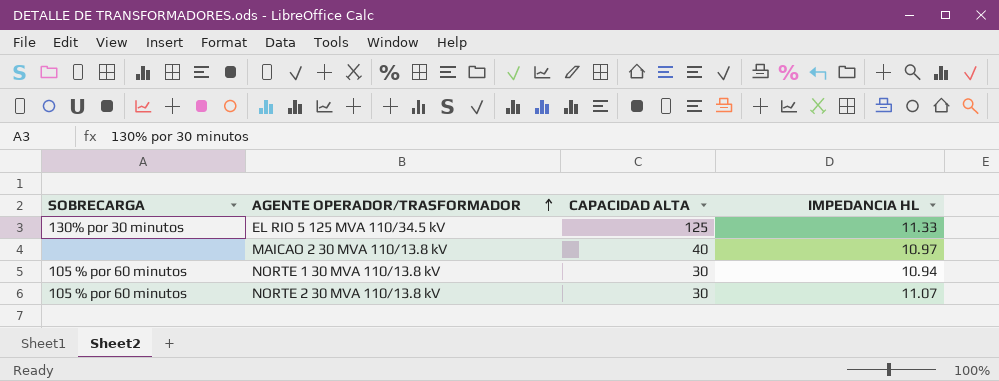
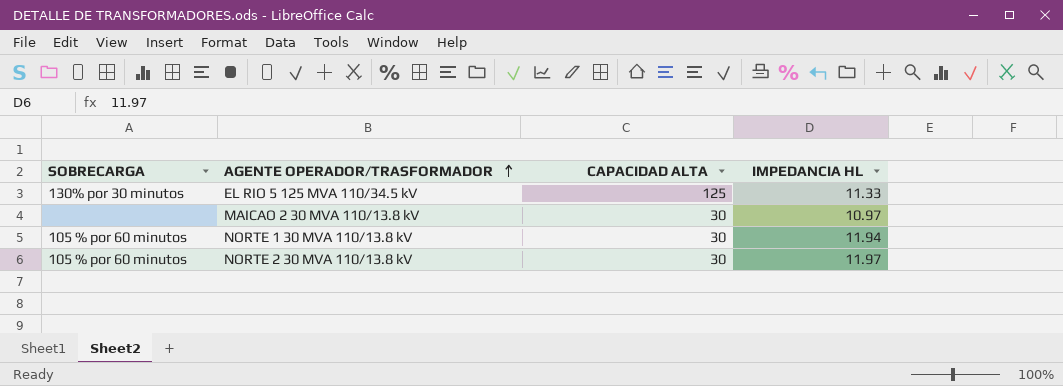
MAICAO 2 30 MVA 110/13.8 kV | CAPACIDAD ALTA: 40 -> 30
NORTE 1 30 MVA 110/13.8 kV | IMPEDANCIA HL: 10.94 -> 11.94
NORTE 2 30 MVA 110/13.8 kV | IMPEDANCIA HL: 11.07 -> 11.97

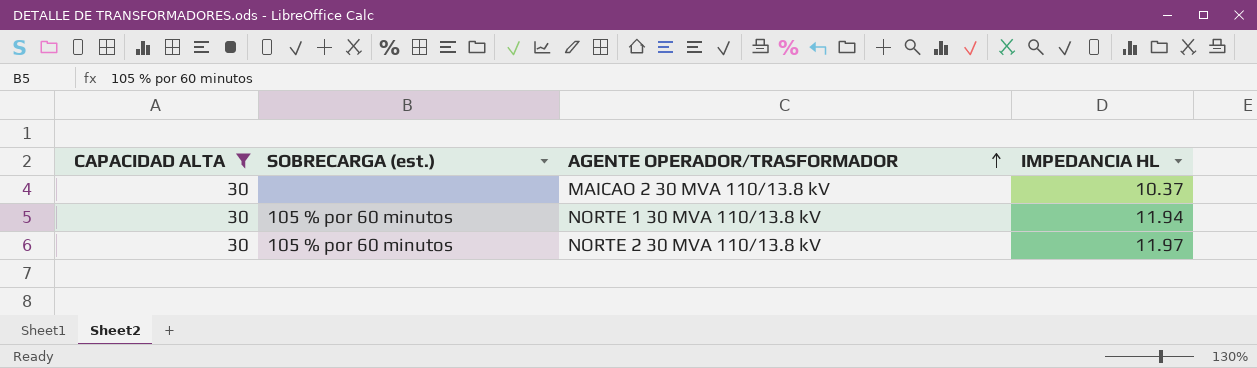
filter: none -> CAPACIDAD ALTA = 30
column CAPACIDAD ALTA | position: 3 -> 1
column name: SOBRECARGA -> SOBRECARGA (est.)
MAICAO 2 30 MVA 110/13.8 kV | IMPEDANCIA HL: 10.97 -> 10.37

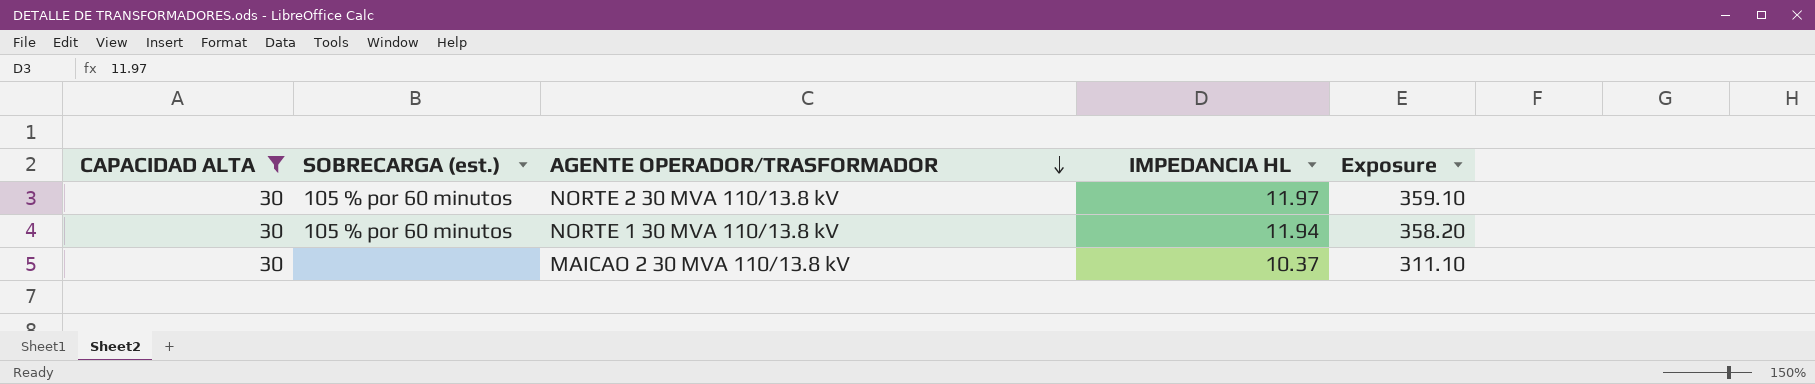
row order: AGENTE OPERADOR/TRASFORMADOR ascending -> AGENTE OPERADOR/TRASFORMADOR descending
column Exposure | formula: none -> [CAPACIDAD ALTA] * [IMPEDANCIA HL]

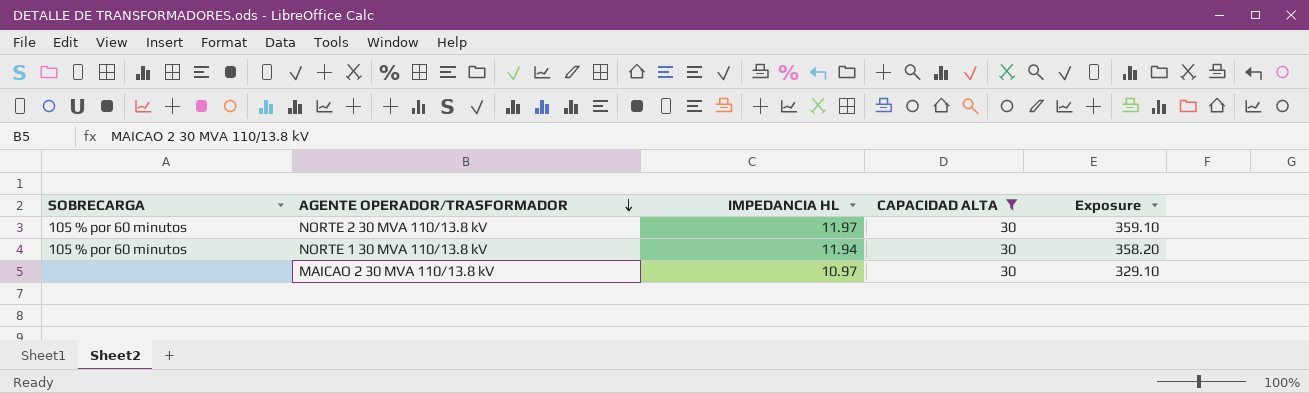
column name: SOBRECARGA (est.) -> SOBRECARGA
column CAPACIDAD ALTA | position: 1 -> 4
MAICAO 2 30 MVA 110/13.8 kV | IMPEDANCIA HL: 10.37 -> 10.97
MAICAO 2 30 MVA 110/13.8 kV | Exposure: 311.10 -> 329.10

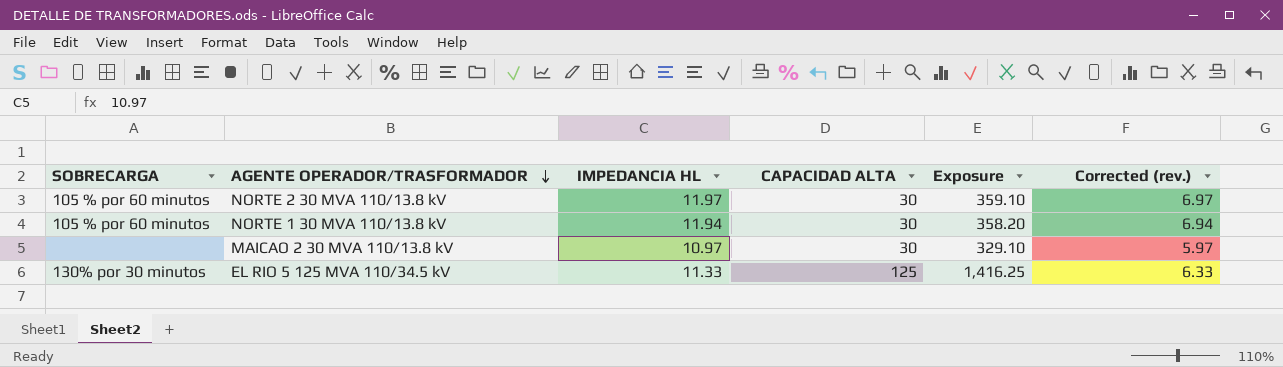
filter: CAPACIDAD ALTA = 30 -> none
column Corrected (rev.) | formula: none -> [IMPEDANCIA HL] - 5

